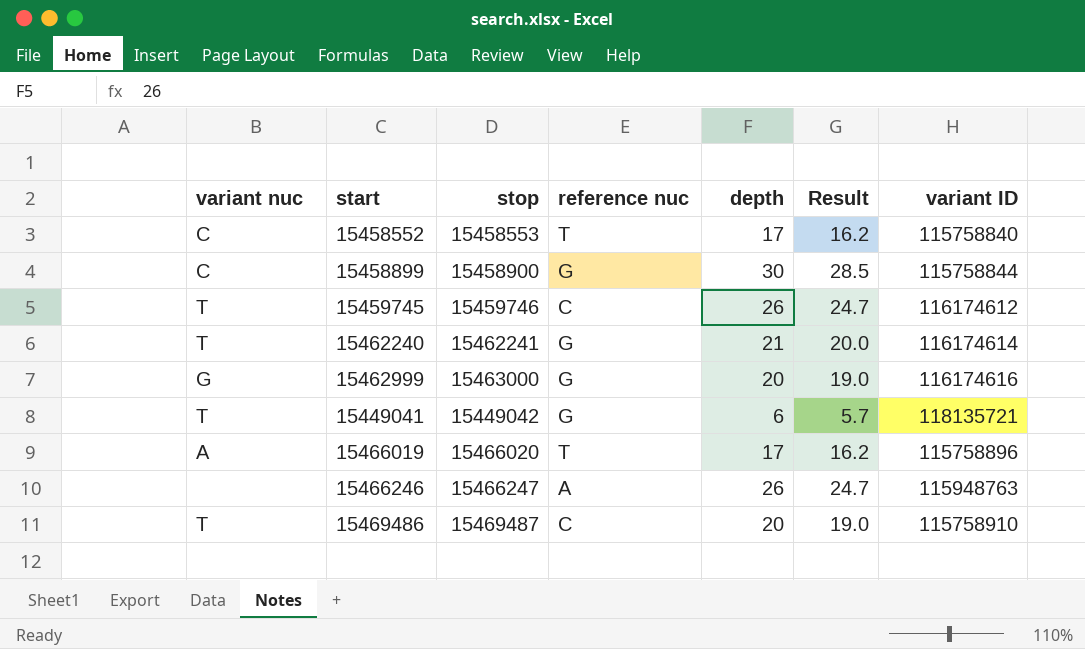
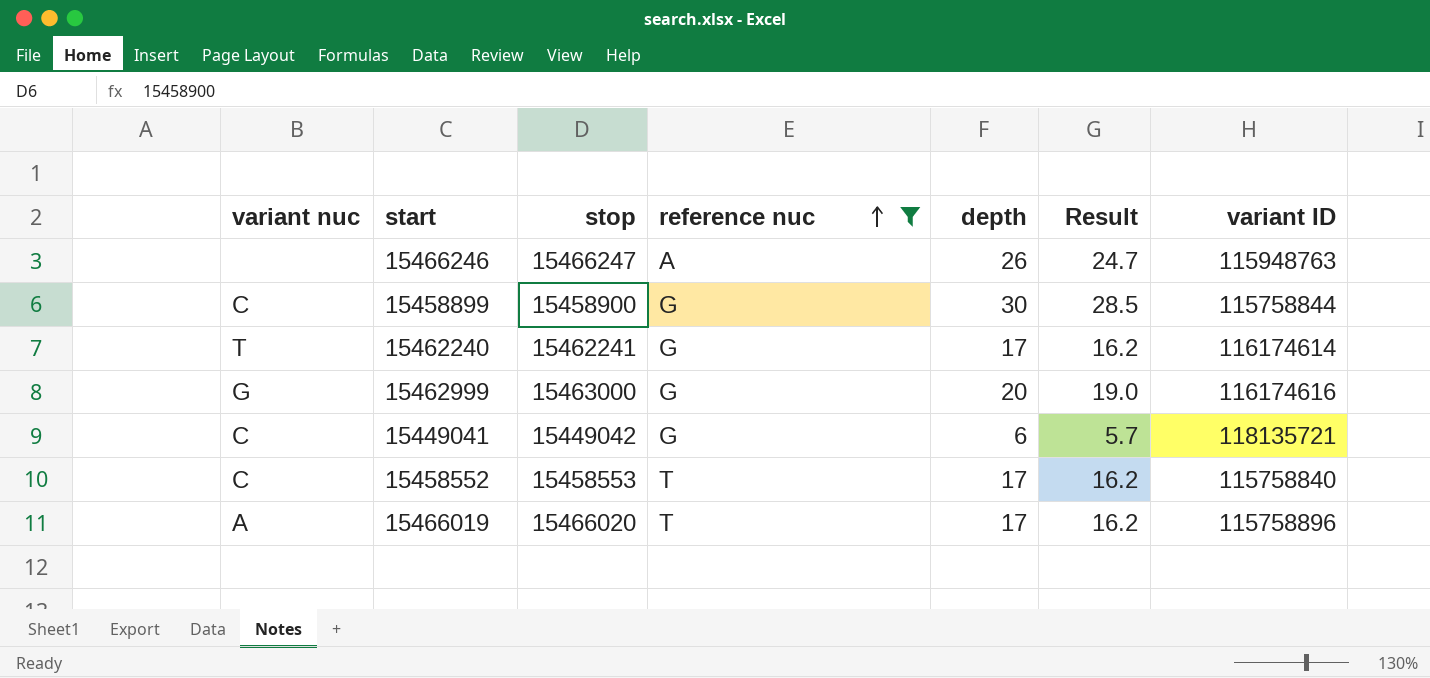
filter: none -> reference nuc != C
row order: none -> reference nuc ascending
15462240 | depth: 21 -> 17
15462240 | Result: 20.0 -> 16.2
15449041 | variant nuc: T -> C

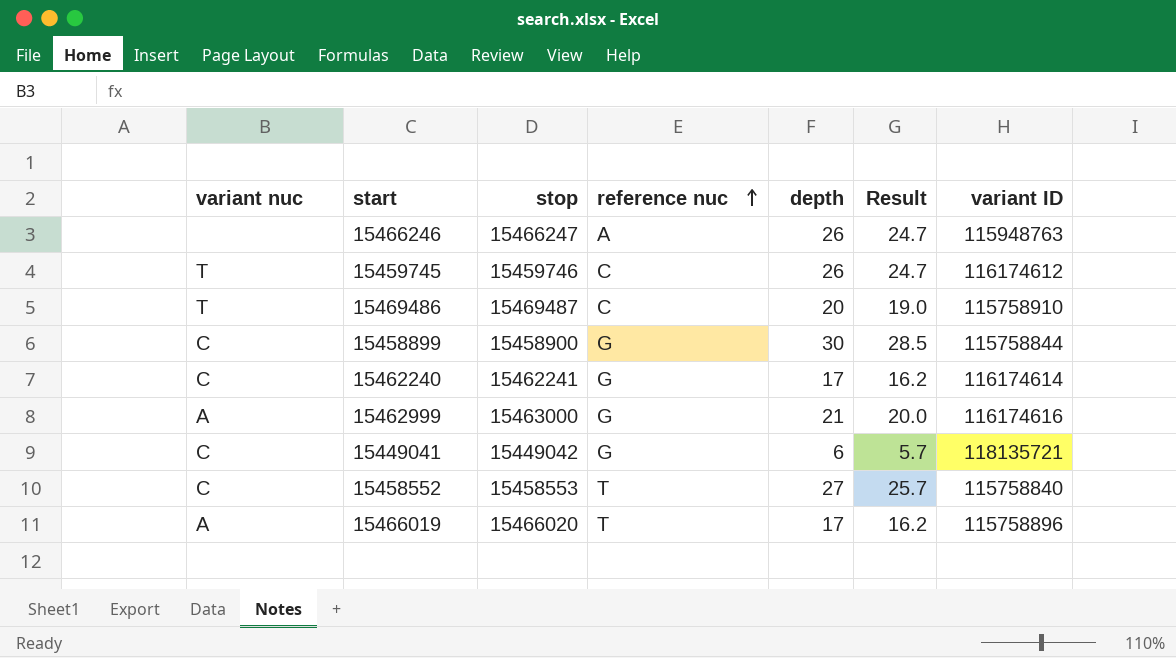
filter: reference nuc != C -> none
15462240 | variant nuc: T -> C
15462999 | variant nuc: G -> A
15462999 | depth: 20 -> 21
15462999 | Result: 19.0 -> 20.0
15458552 | depth: 17 -> 27
15458552 | Result: 16.2 -> 25.7

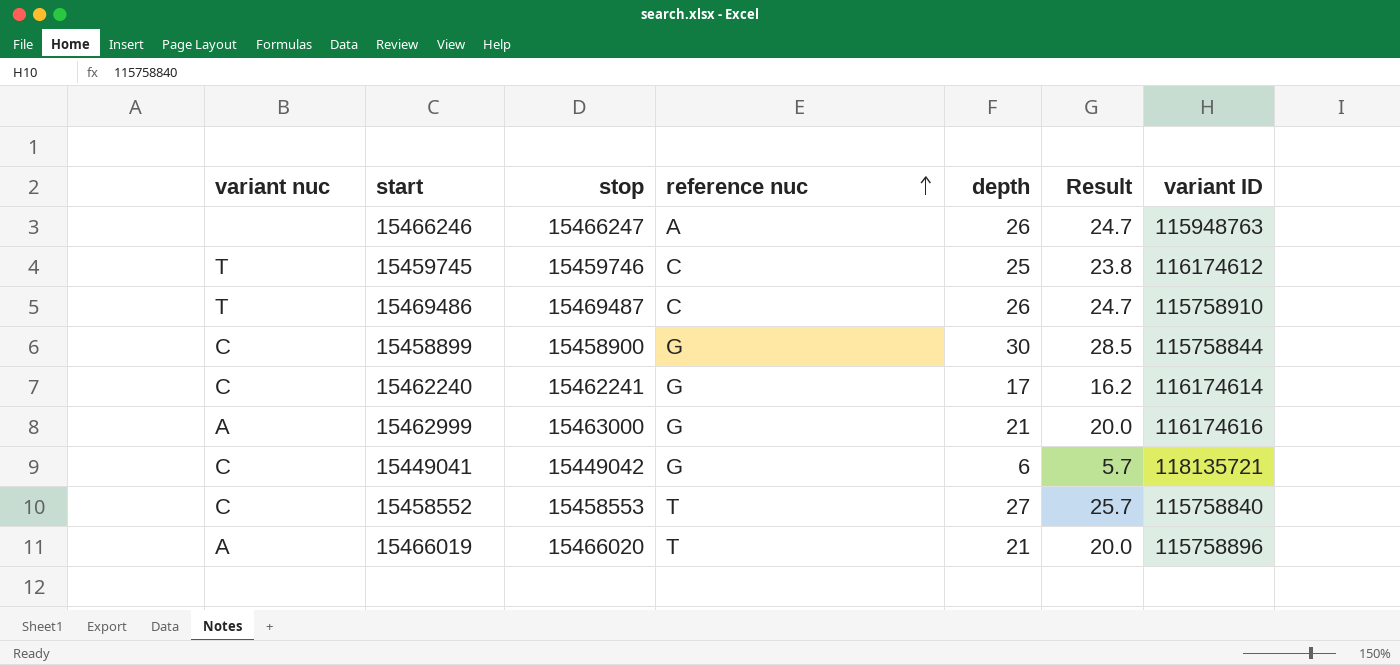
15459745 | depth: 26 -> 25
15459745 | Result: 24.7 -> 23.8
15469486 | depth: 20 -> 26
15469486 | Result: 19.0 -> 24.7
15466019 | depth: 17 -> 21
15466019 | Result: 16.2 -> 20.0

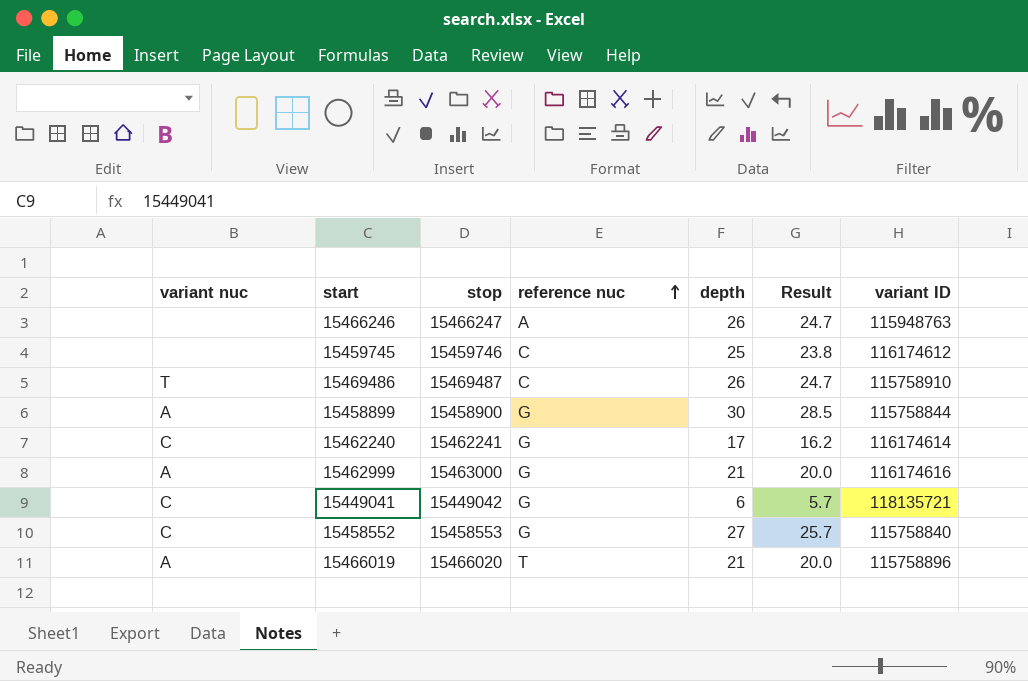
15459745 | variant nuc: T -> none
15458899 | variant nuc: C -> A
15458552 | reference nuc: T -> G

